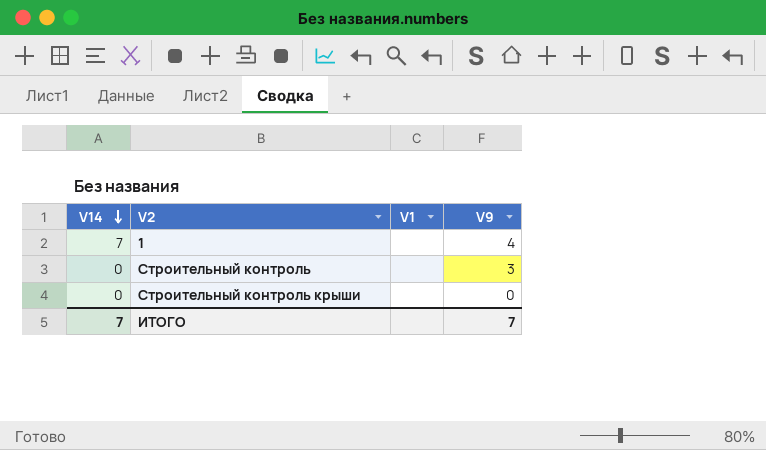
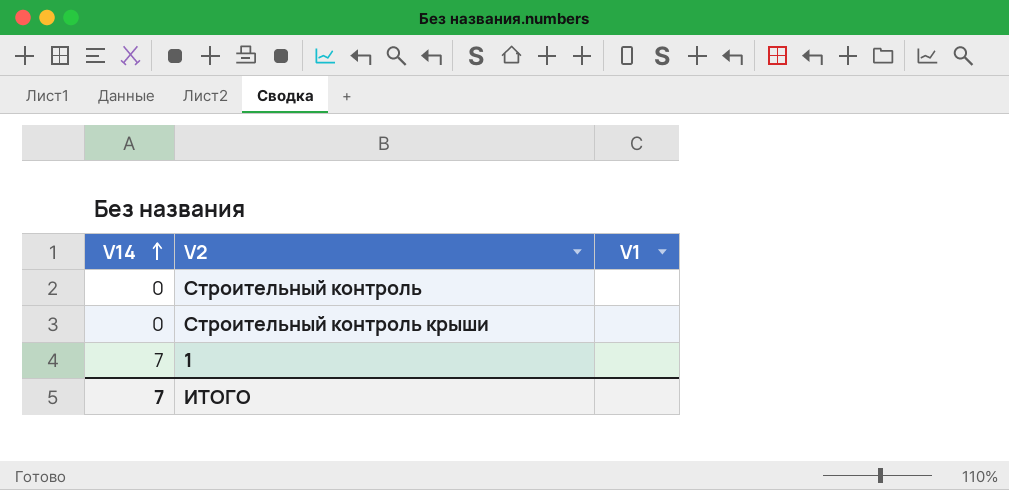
row order: V14 descending -> V14 ascending
column V9 | position: 4 -> none

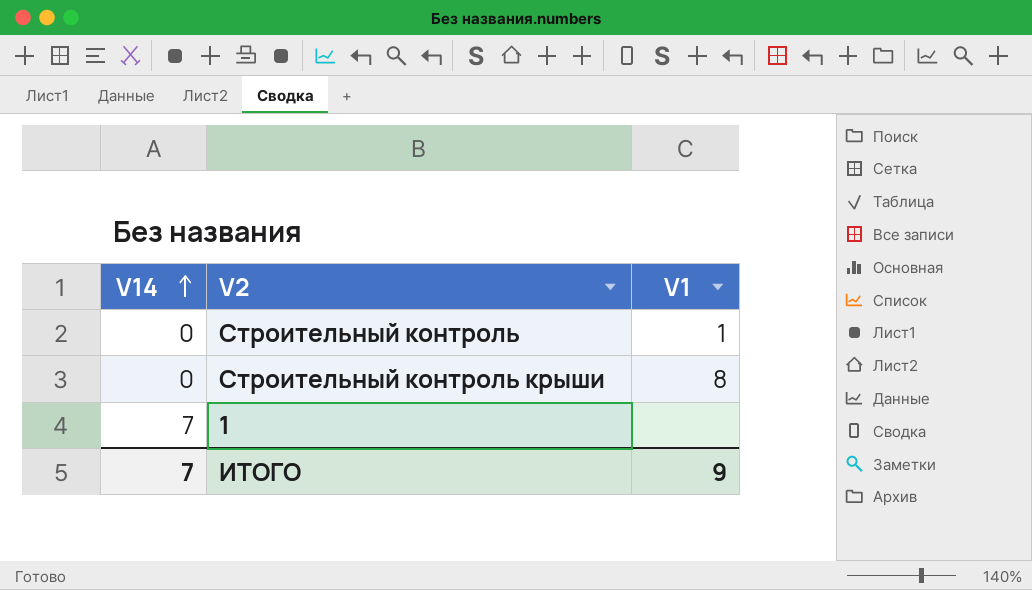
Строительный контроль | V1: none -> 1
Строительный контроль крыши | V1: none -> 8
ИТОГО | V1: none -> 9

